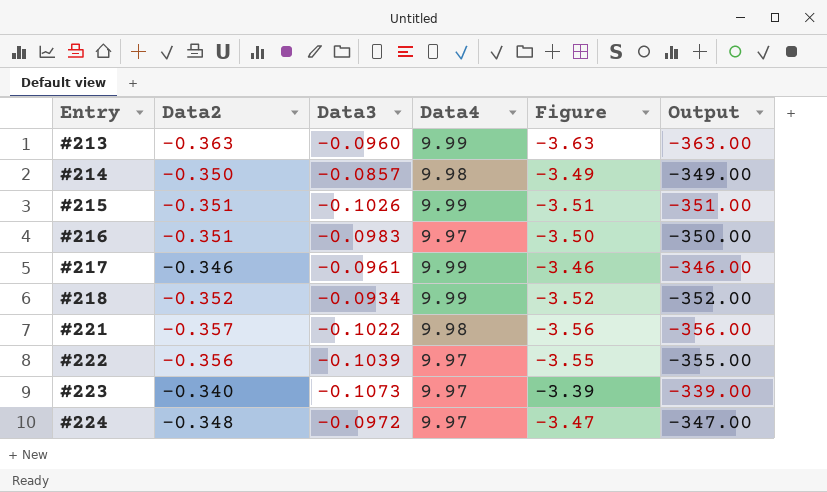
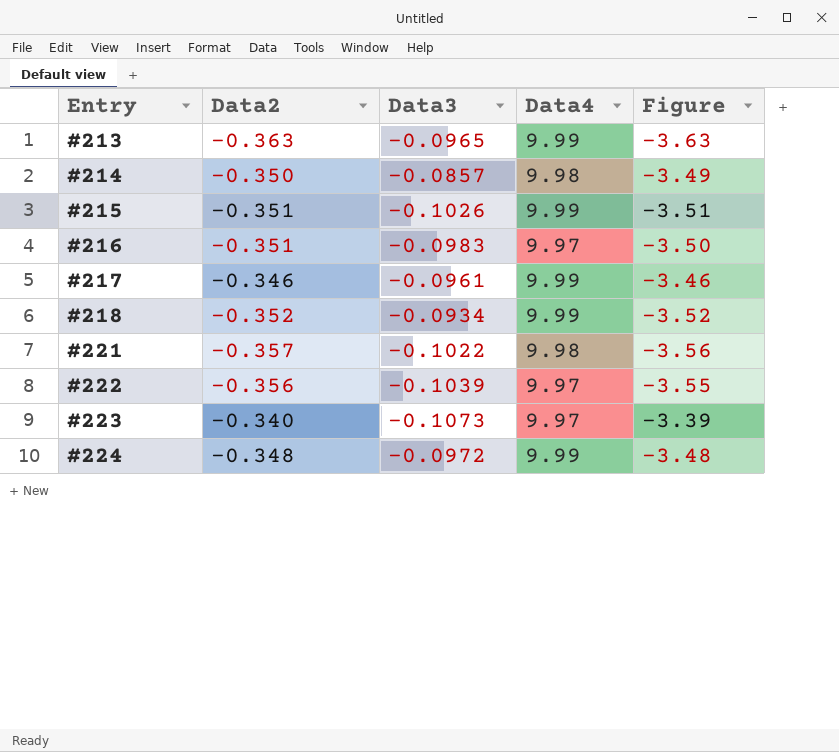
column Output | formula: [Figure] * 100 -> none
#213 | Data3: -0.0960 -> -0.0965
#224 | Data4: 9.97 -> 9.99
#224 | Figure: -3.47 -> -3.48

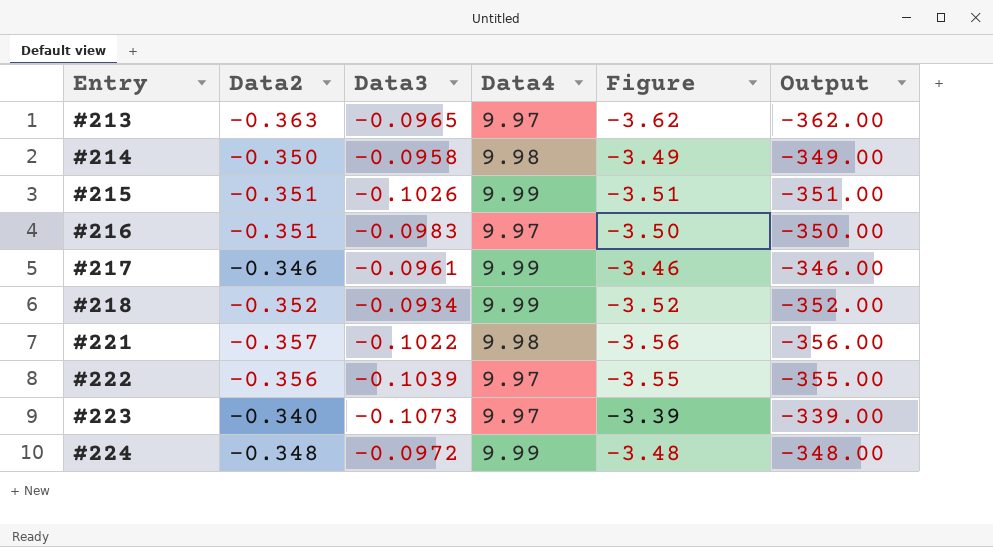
column Output | formula: none -> [Figure] * 100
#213 | Data4: 9.99 -> 9.97
#213 | Figure: -3.63 -> -3.62
#214 | Data3: -0.0857 -> -0.0958

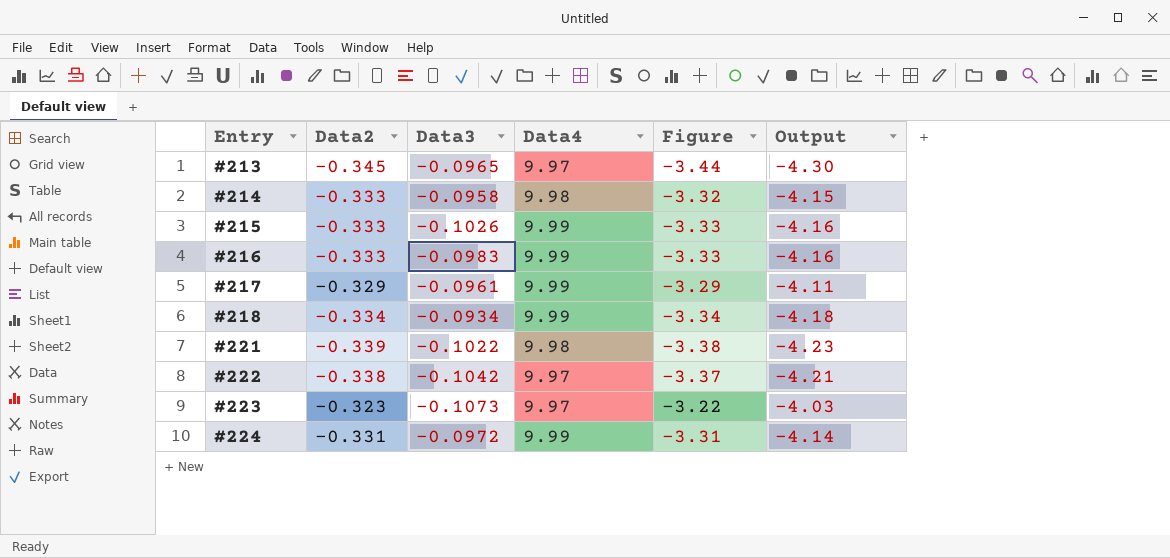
column Output | formula: [Figure] * 100 -> [Figure] * 1.25
#213 | Data2: -0.363 -> -0.345
#213 | Figure: -3.62 -> -3.44
#214 | Data2: -0.350 -> -0.333
#214 | Figure: -3.49 -> -3.32
#215 | Data2: -0.351 -> -0.333
#215 | Figure: -3.51 -> -3.33
#216 | Data2: -0.351 -> -0.333
#216 | Data4: 9.97 -> 9.99
#216 | Figure: -3.50 -> -3.33
#217 | Data2: -0.346 -> -0.329
#217 | Figure: -3.46 -> -3.29
#218 | Data2: -0.352 -> -0.334
#218 | Figure: -3.52 -> -3.34
#221 | Data2: -0.357 -> -0.339
#221 | Figure: -3.56 -> -3.38
#222 | Data2: -0.356 -> -0.338
#222 | Data3: -0.1039 -> -0.1042
#222 | Figure: -3.55 -> -3.37
#223 | Data2: -0.340 -> -0.323
#223 | Figure: -3.39 -> -3.22
#224 | Data2: -0.348 -> -0.331
#224 | Figure: -3.48 -> -3.31

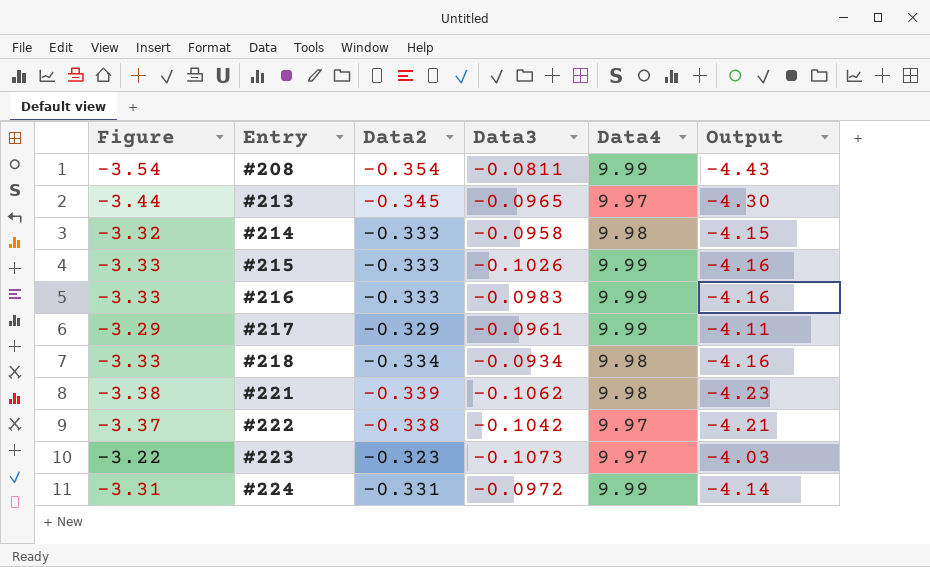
column Figure | position: 5 -> 1
row #208: none -> -3.54 | -0.354 | -0.0811 | 9.99 | -4.43
#218 | Figure: -3.34 -> -3.33
#218 | Data4: 9.99 -> 9.98
#218 | Output: -4.18 -> -4.16
#221 | Data3: -0.1022 -> -0.1062

